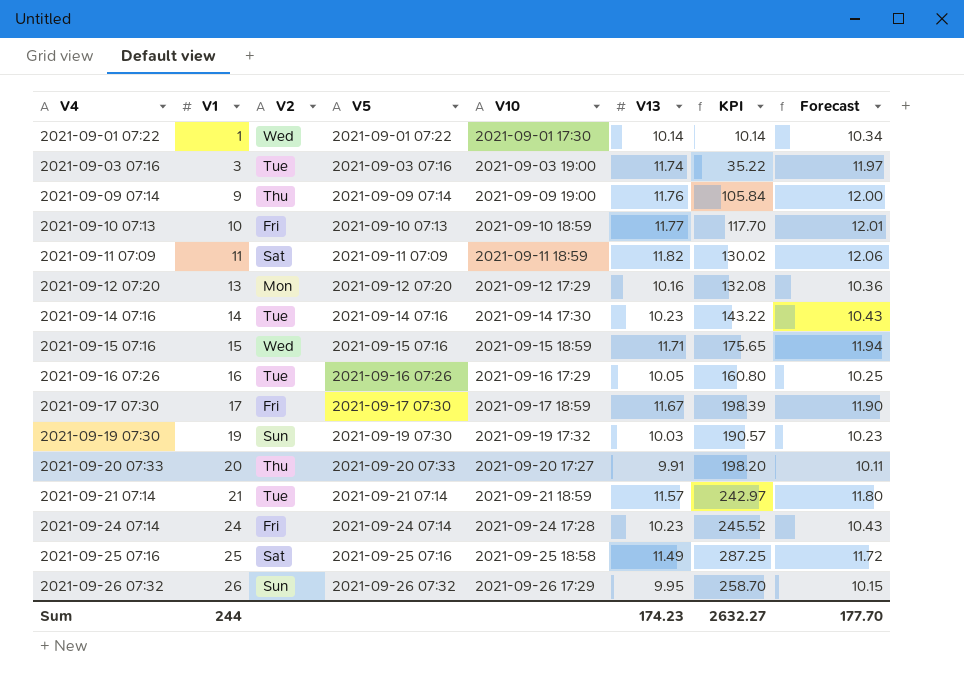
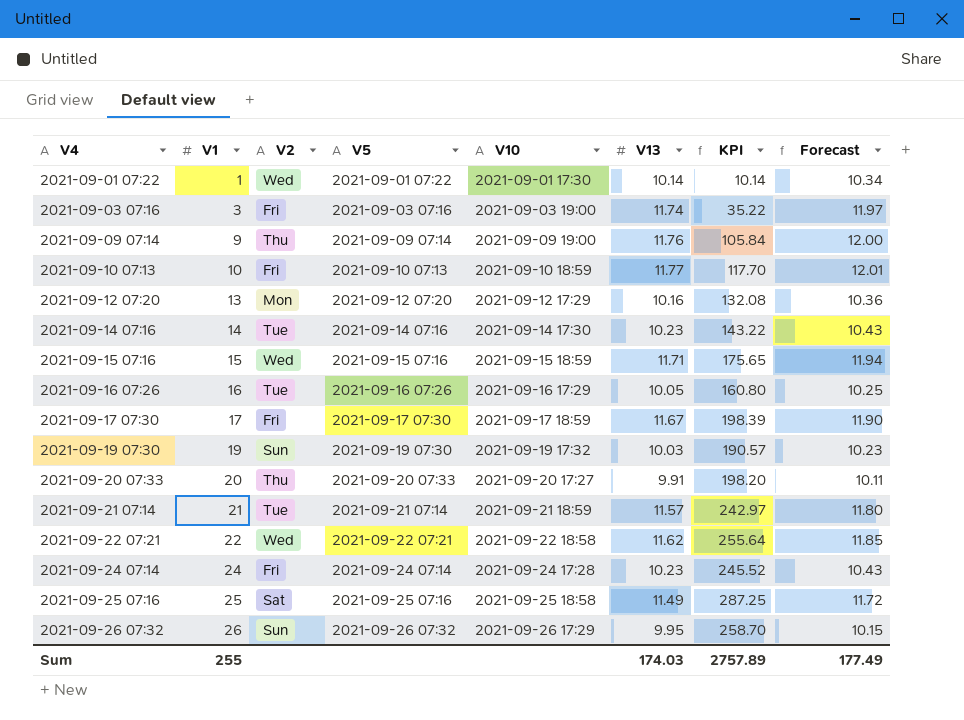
row 2021-09-11 07:09: 11 | Sat | 2021-09-11 07:09 | 2021-09-11 18:59 | 11.82 | 130.02 | 12.06 -> none
2021-09-03 07:16 | V2: Tue -> Fri
row 2021-09-22 07:21: none -> 22 | Wed | 2021-09-22 07:21 | 2021-09-22 18:58 | 11.62 | 255.64 | 11.85
Sum | V1: 244 -> 255
Sum | V13: 174.23 -> 174.03
Sum | KPI: 2632.27 -> 2757.89
Sum | Forecast: 177.70 -> 177.49

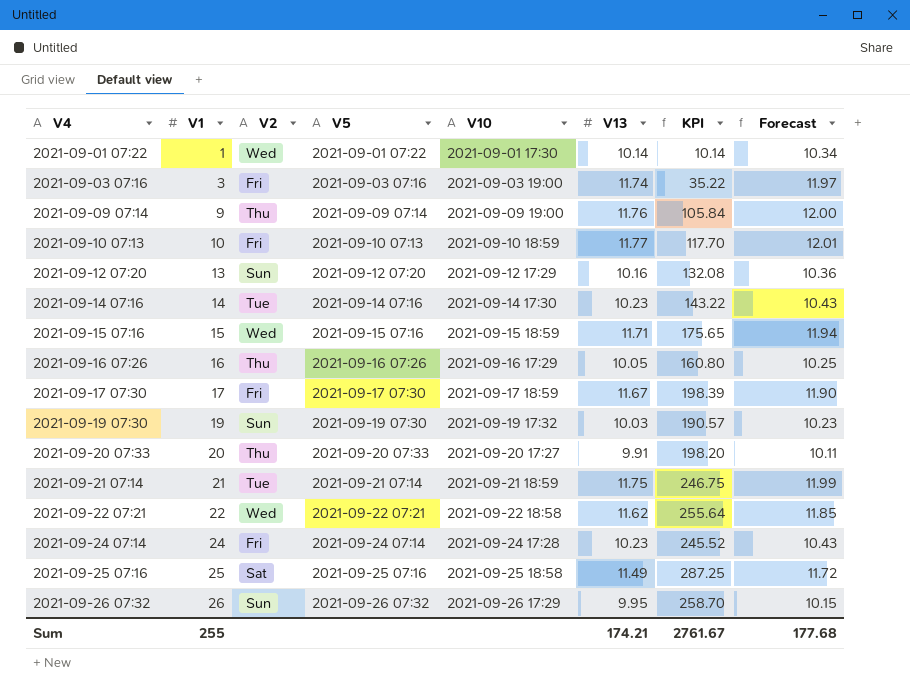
2021-09-12 07:20 | V2: Mon -> Sun
2021-09-16 07:26 | V2: Tue -> Thu
2021-09-21 07:14 | V13: 11.57 -> 11.75
2021-09-21 07:14 | KPI: 242.97 -> 246.75
2021-09-21 07:14 | Forecast: 11.80 -> 11.99
Sum | V13: 174.03 -> 174.21
Sum | KPI: 2757.89 -> 2761.67
Sum | Forecast: 177.49 -> 177.68

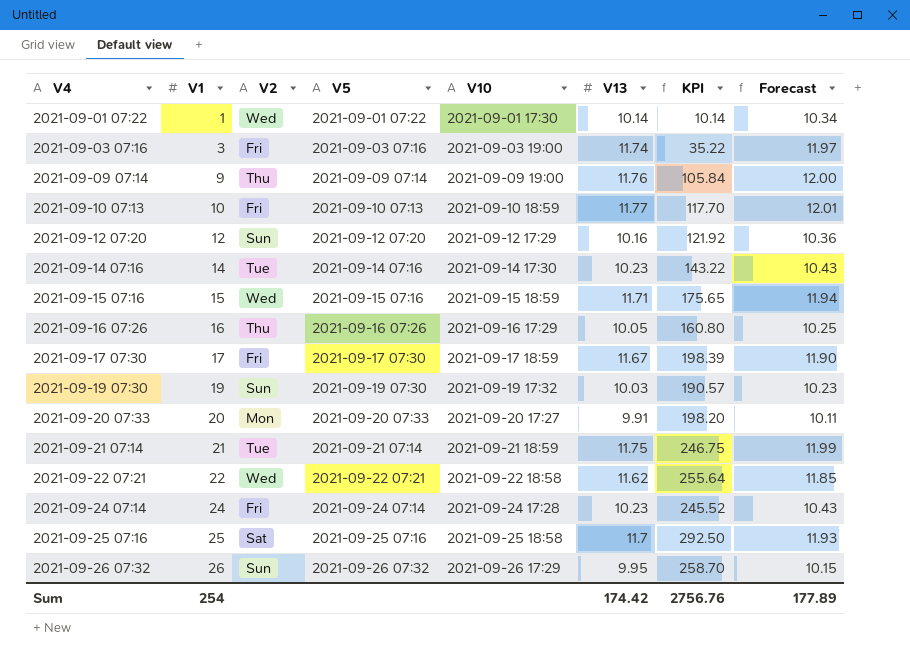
2021-09-12 07:20 | V1: 13 -> 12
2021-09-12 07:20 | KPI: 132.08 -> 121.92
2021-09-20 07:33 | V2: Thu -> Mon
2021-09-25 07:16 | V13: 11.49 -> 11.7
2021-09-25 07:16 | KPI: 287.25 -> 292.50
2021-09-25 07:16 | Forecast: 11.72 -> 11.93
Sum | V1: 255 -> 254
Sum | V13: 174.21 -> 174.42
Sum | KPI: 2761.67 -> 2756.76
Sum | Forecast: 177.68 -> 177.89

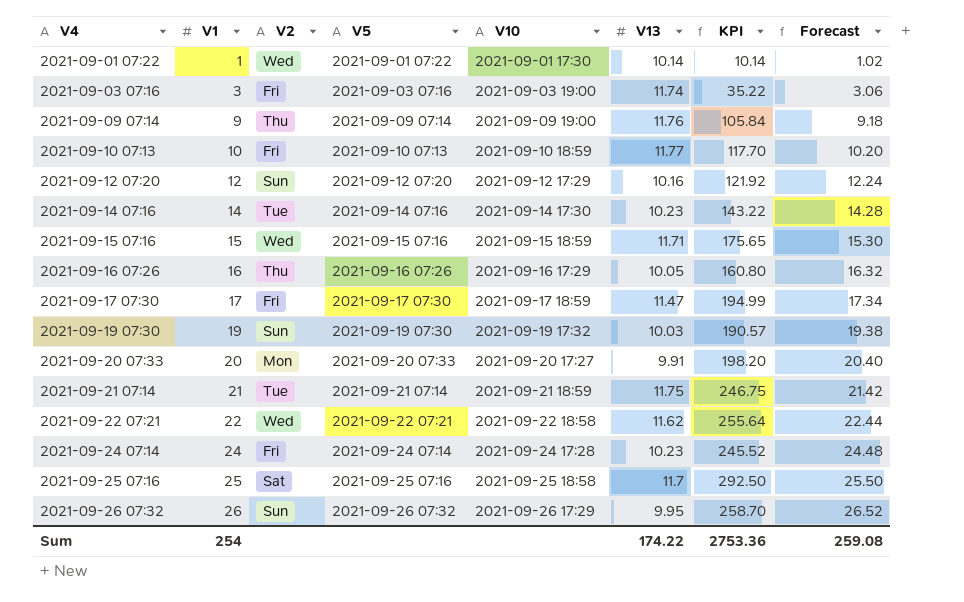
column Forecast | formula: [V13] * 1.02 -> [V1] * 1.02
2021-09-17 07:30 | V13: 11.67 -> 11.47
2021-09-17 07:30 | KPI: 198.39 -> 194.99
Sum | V13: 174.42 -> 174.22
Sum | KPI: 2756.76 -> 2753.36
Sum | Forecast: 177.89 -> 259.08

